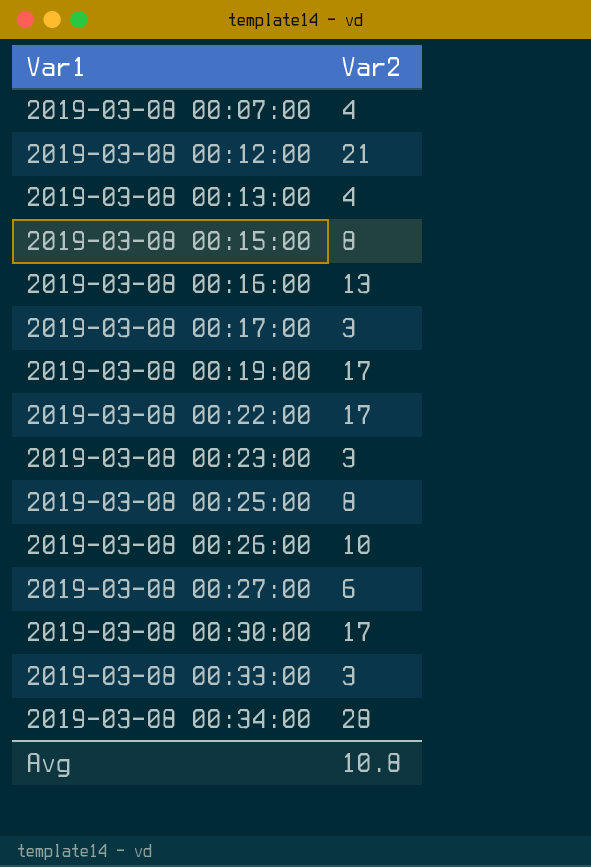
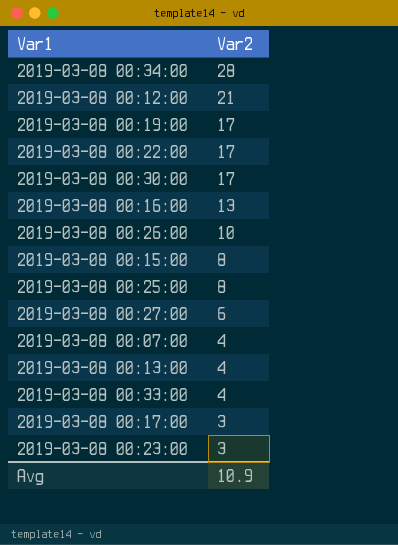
row order: Var1 ascending -> Var2 descending
2019-03-08 00:33:00 | Var2: 3 -> 4
Avg | Var2: 10.8 -> 10.9

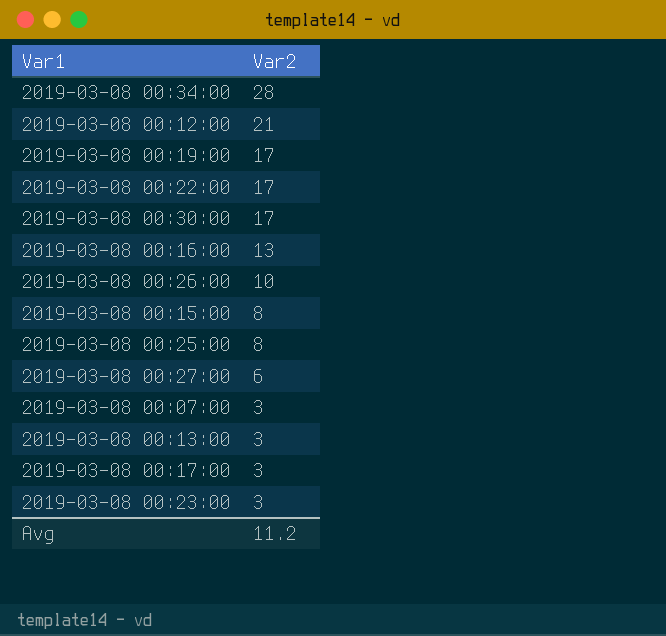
row 2019-03-08 00:33:00: 4 -> none
2019-03-08 00:07:00 | Var2: 4 -> 3
2019-03-08 00:13:00 | Var2: 4 -> 3
Avg | Var2: 10.9 -> 11.2

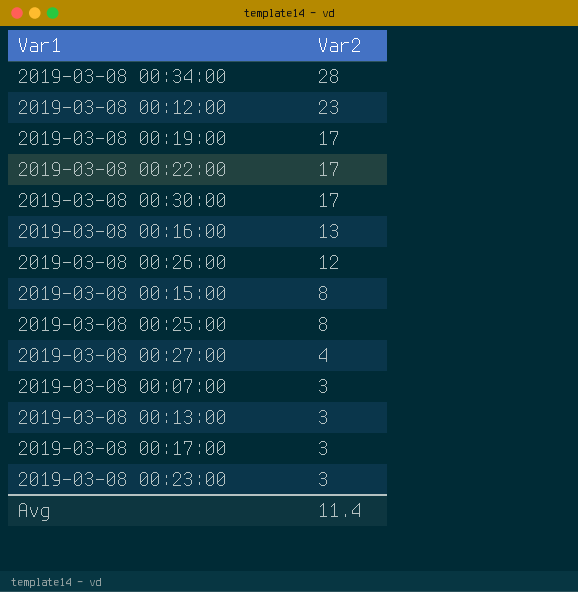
2019-03-08 00:12:00 | Var2: 21 -> 23
2019-03-08 00:26:00 | Var2: 10 -> 12
2019-03-08 00:27:00 | Var2: 6 -> 4
Avg | Var2: 11.2 -> 11.4

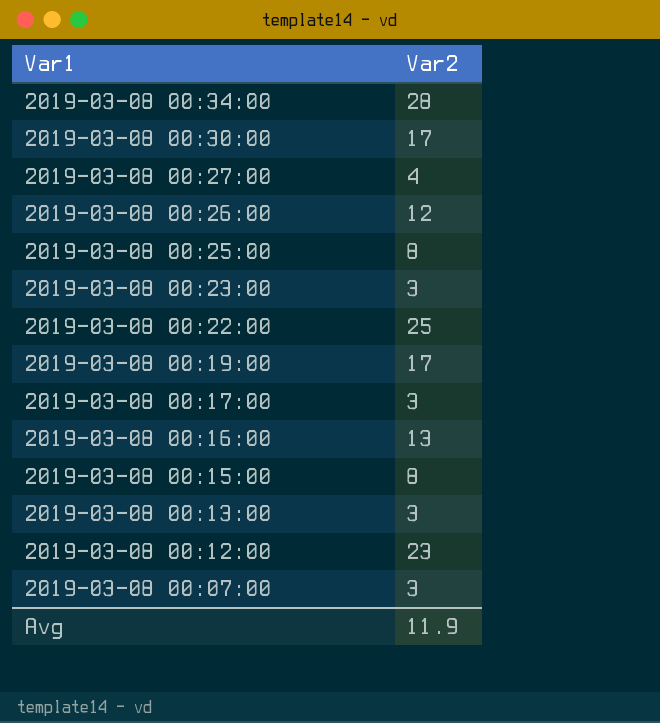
row order: Var2 descending -> Var1 descending
2019-03-08 00:22:00 | Var2: 17 -> 25
Avg | Var2: 11.4 -> 11.9

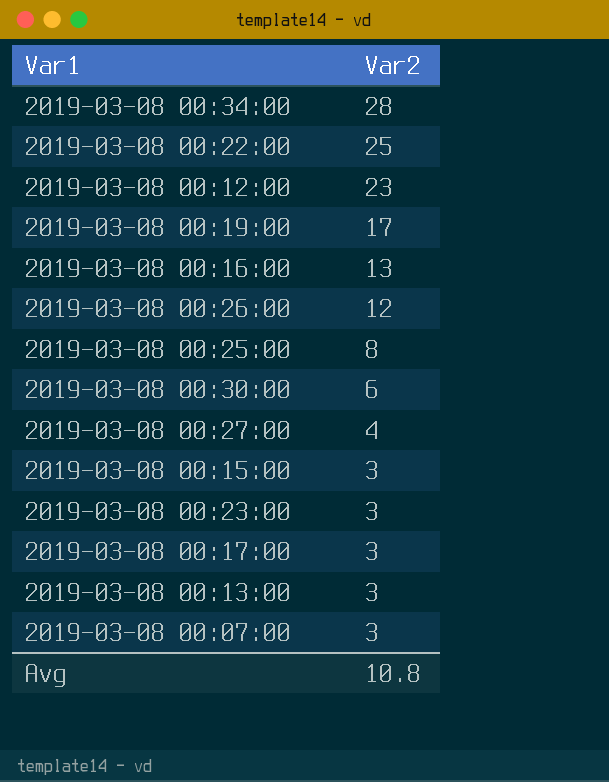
row order: Var1 descending -> Var2 descending
2019-03-08 00:30:00 | Var2: 17 -> 6
2019-03-08 00:15:00 | Var2: 8 -> 3
Avg | Var2: 11.9 -> 10.8

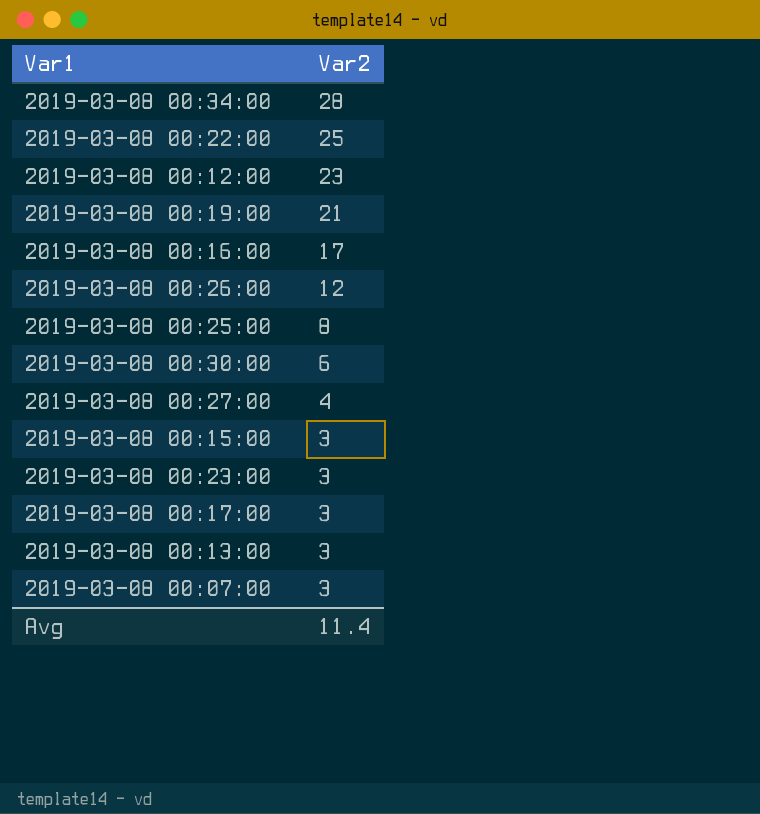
2019-03-08 00:19:00 | Var2: 17 -> 21
2019-03-08 00:16:00 | Var2: 13 -> 17
Avg | Var2: 10.8 -> 11.4

